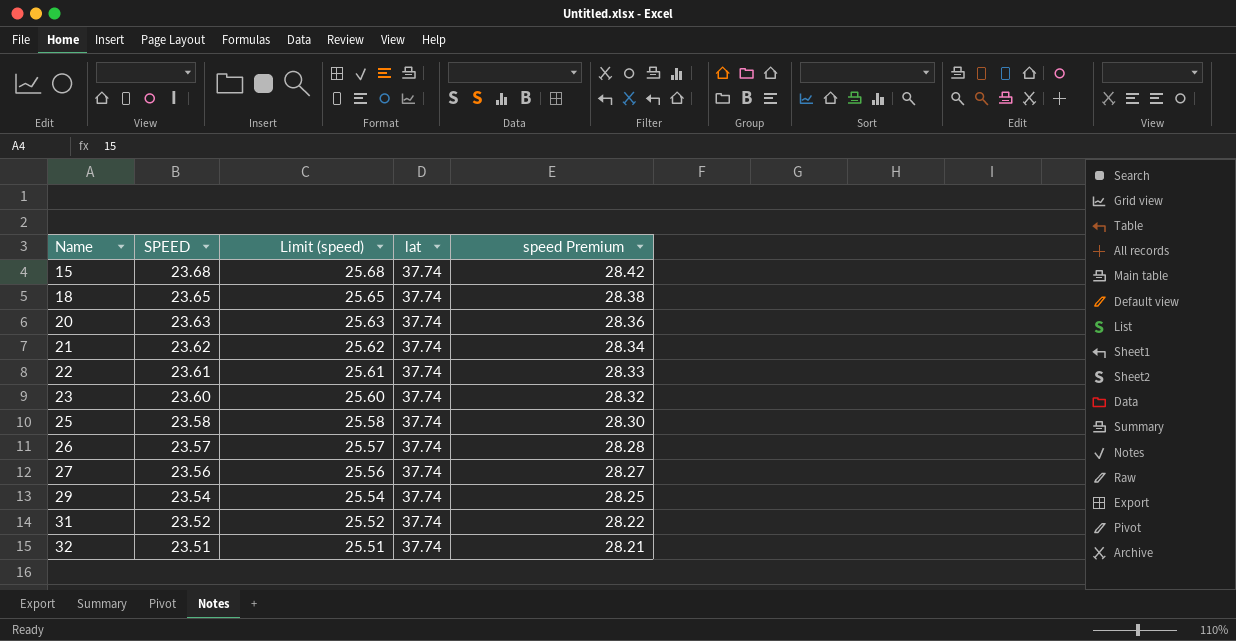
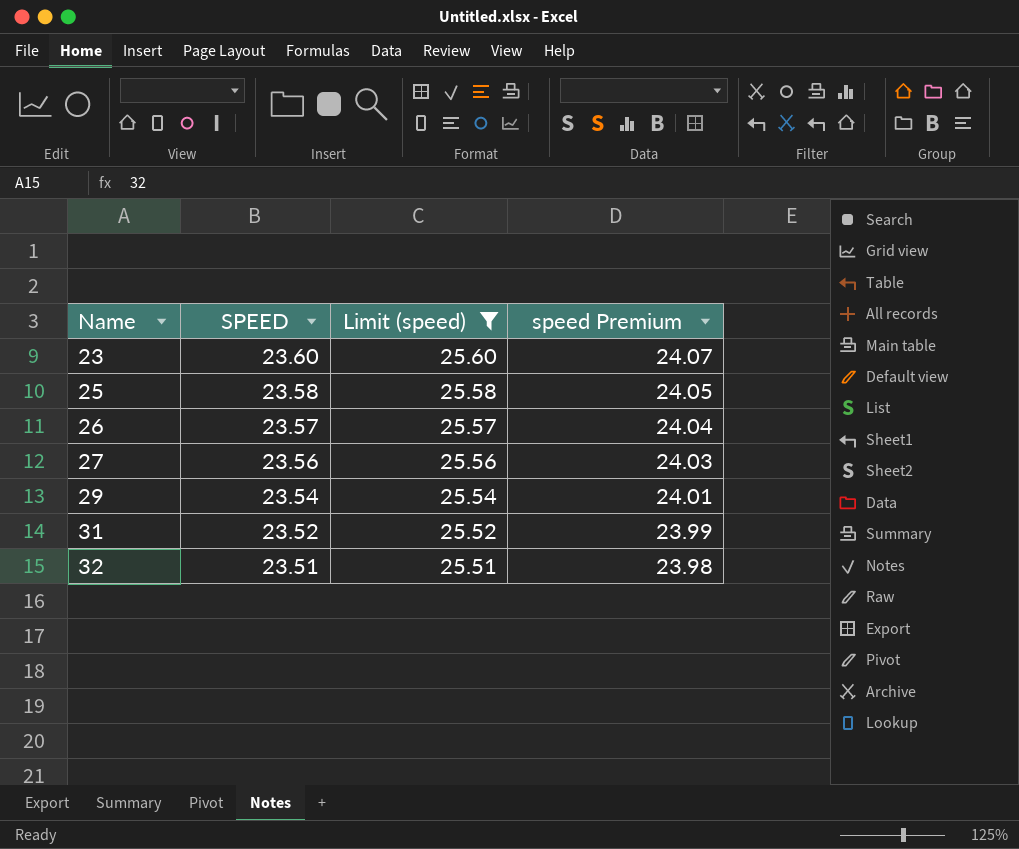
filter: none -> Limit (speed) <= 25.60
column lat | position: 4 -> none
column speed Premium | formula: [SPEED] * 1.2 -> [SPEED] * 1.02

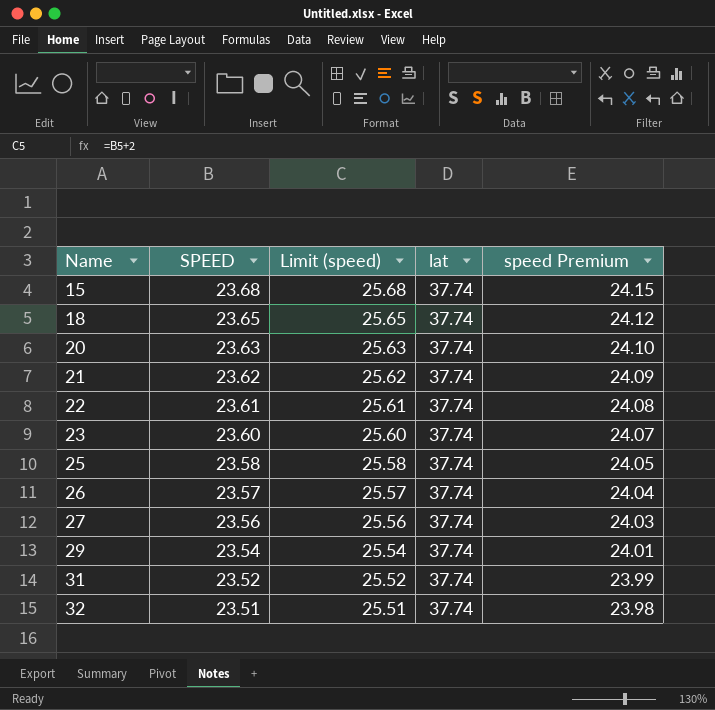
filter: Limit (speed) <= 25.60 -> none
column lat | position: none -> 4

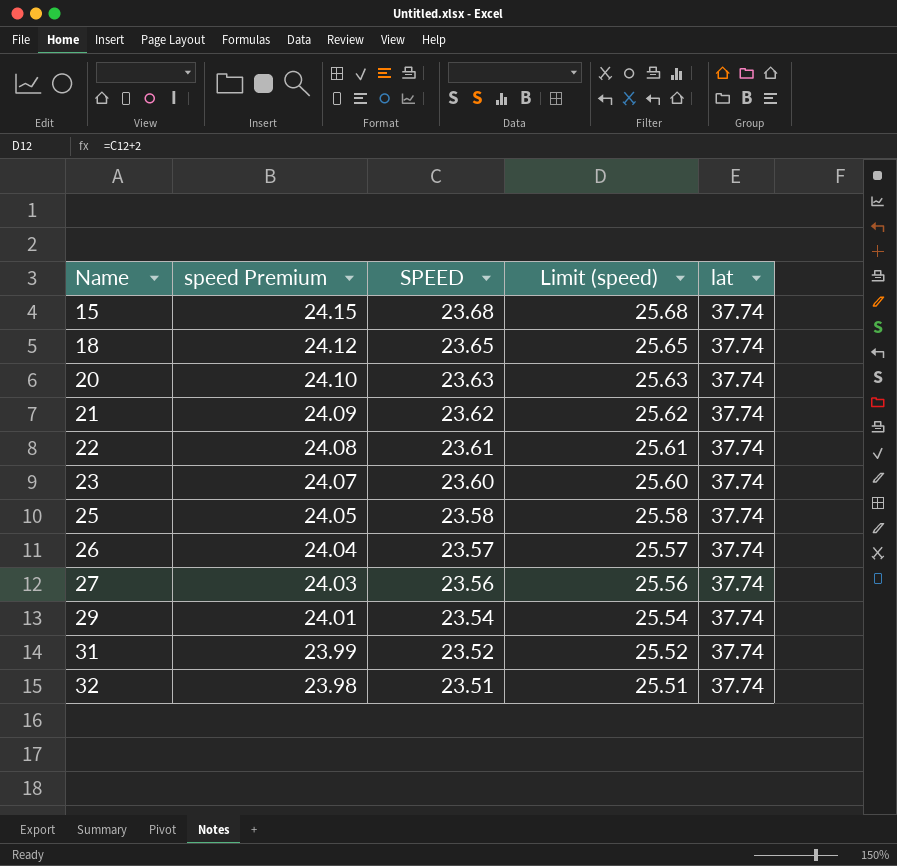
column speed Premium | position: 5 -> 2

